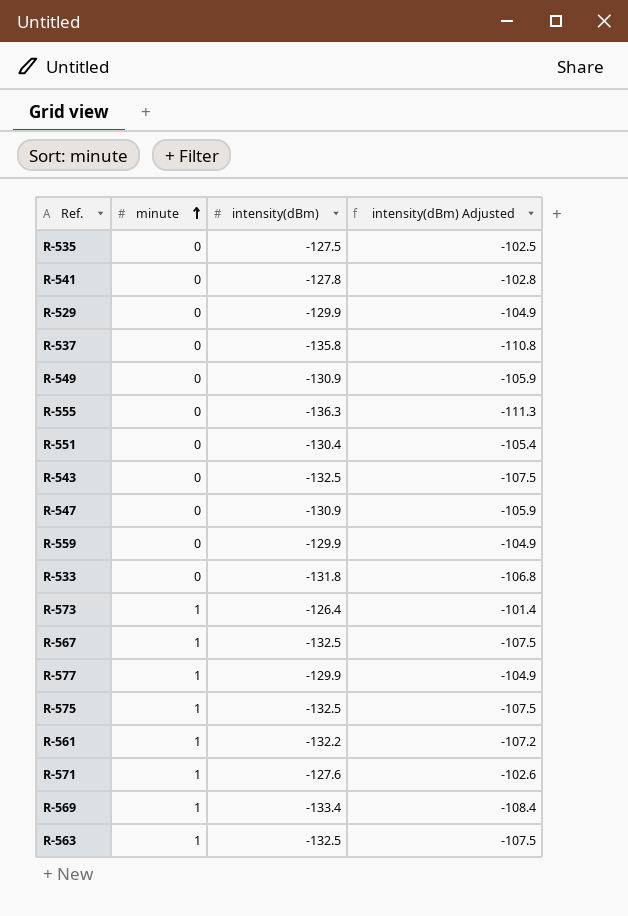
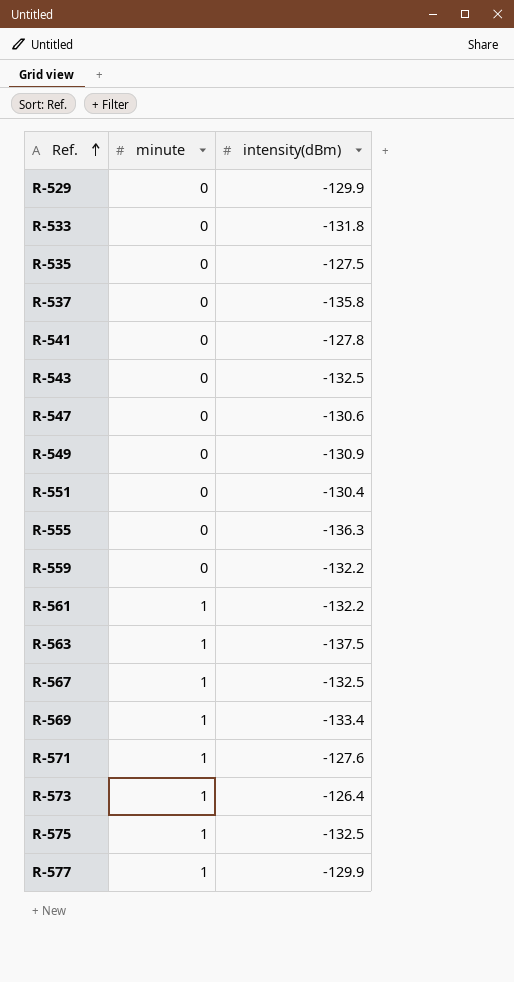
row order: minute ascending -> Ref. ascending
column intensity(dBm) Adjusted | formula: [intensity(dBm)] + 25 -> none
R-547 | intensity(dBm): -130.9 -> -130.6
R-559 | intensity(dBm): -129.9 -> -132.2
R-563 | intensity(dBm): -132.5 -> -137.5

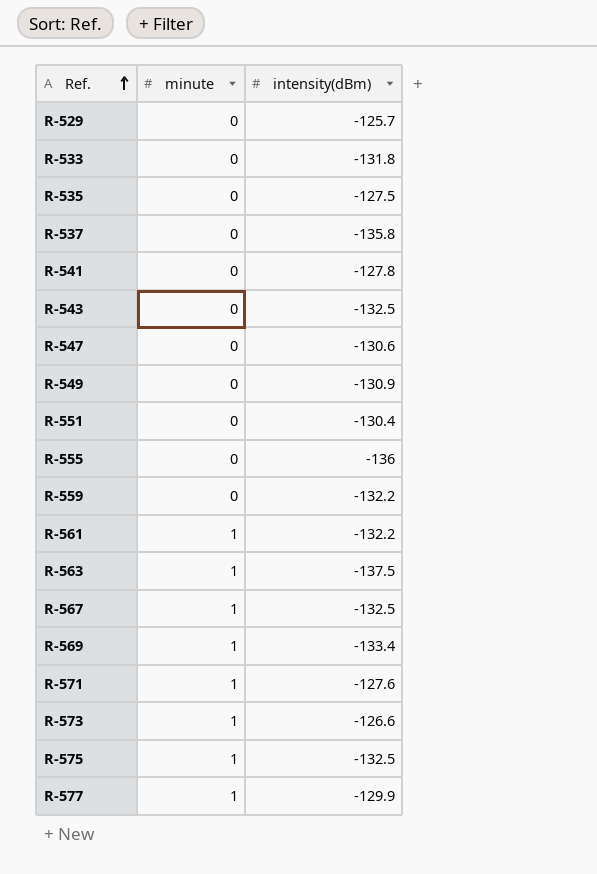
R-529 | intensity(dBm): -129.9 -> -125.7
R-555 | intensity(dBm): -136.3 -> -136
R-573 | intensity(dBm): -126.4 -> -126.6

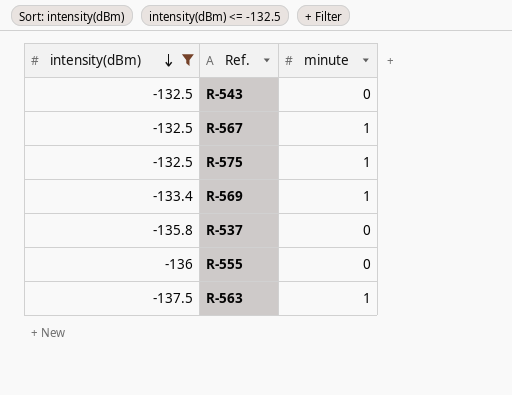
filter: none -> intensity(dBm) <= -132.5
row order: Ref. ascending -> intensity(dBm) descending
column intensity(dBm) | position: 3 -> 1

